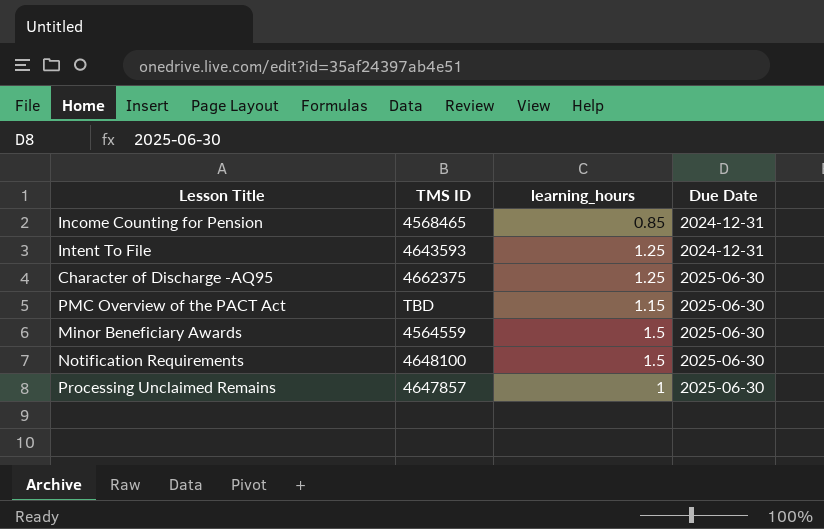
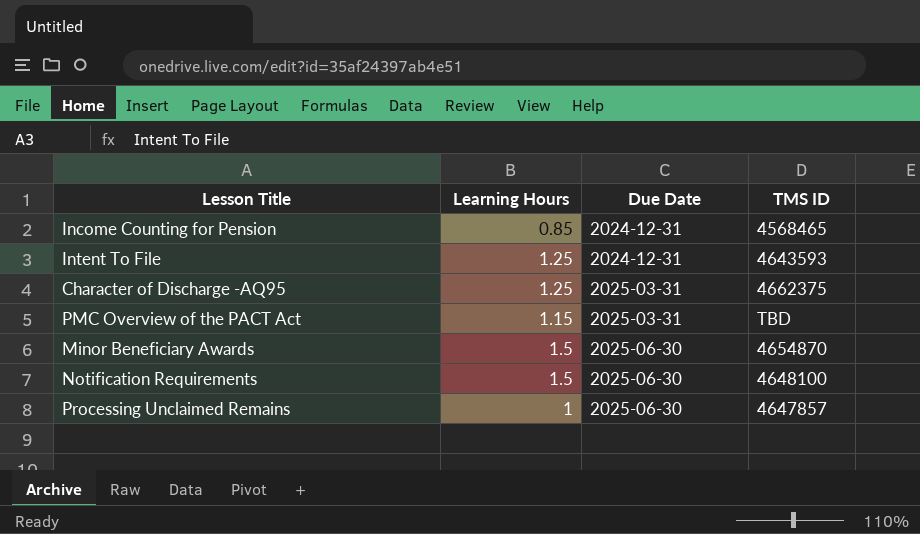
column name: learning_hours -> Learning Hours
column TMS ID | position: 2 -> 4
Character of Discharge -AQ95 | Due Date: 2025-06-30 -> 2025-03-31
PMC Overview of the PACT Act | Due Date: 2025-06-30 -> 2025-03-31
Minor Beneficiary Awards | TMS ID: 4564559 -> 4654870

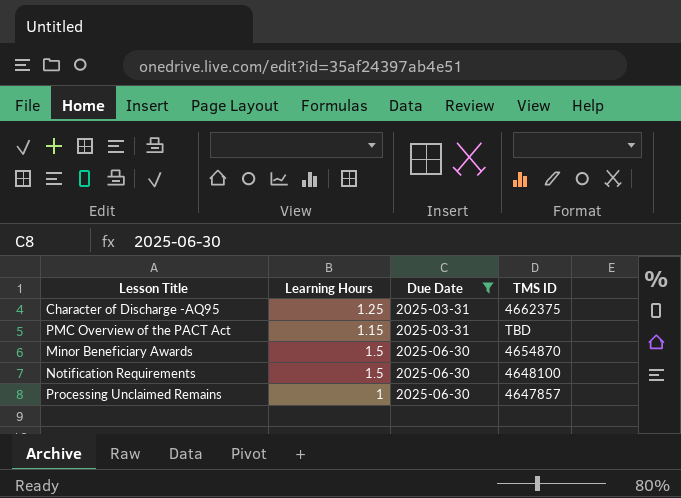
filter: none -> Due Date != 2024-12-31

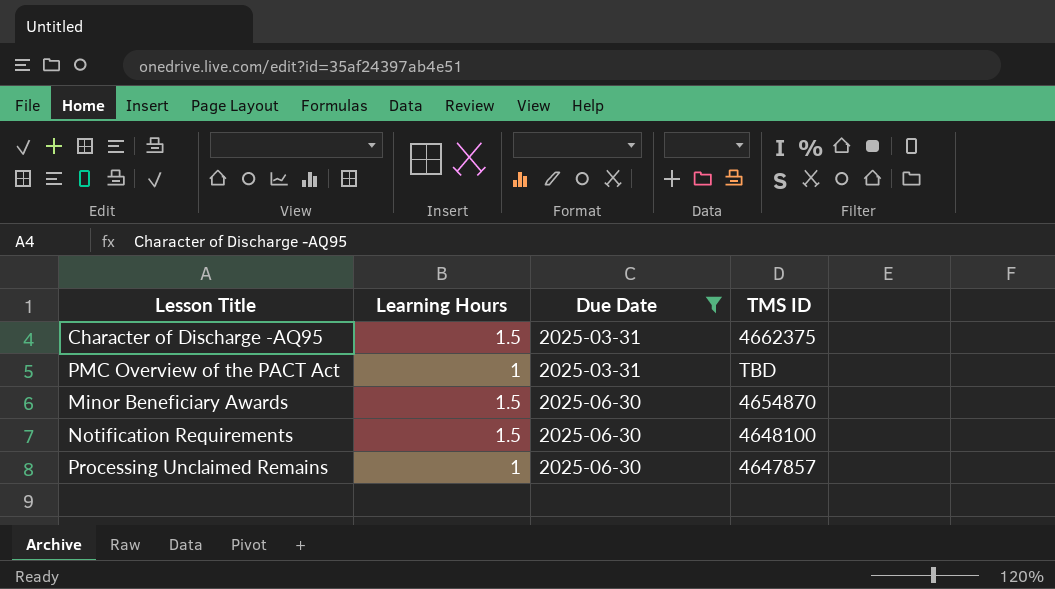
Character of Discharge -AQ95 | Learning Hours: 1.25 -> 1.5
PMC Overview of the PACT Act | Learning Hours: 1.15 -> 1

